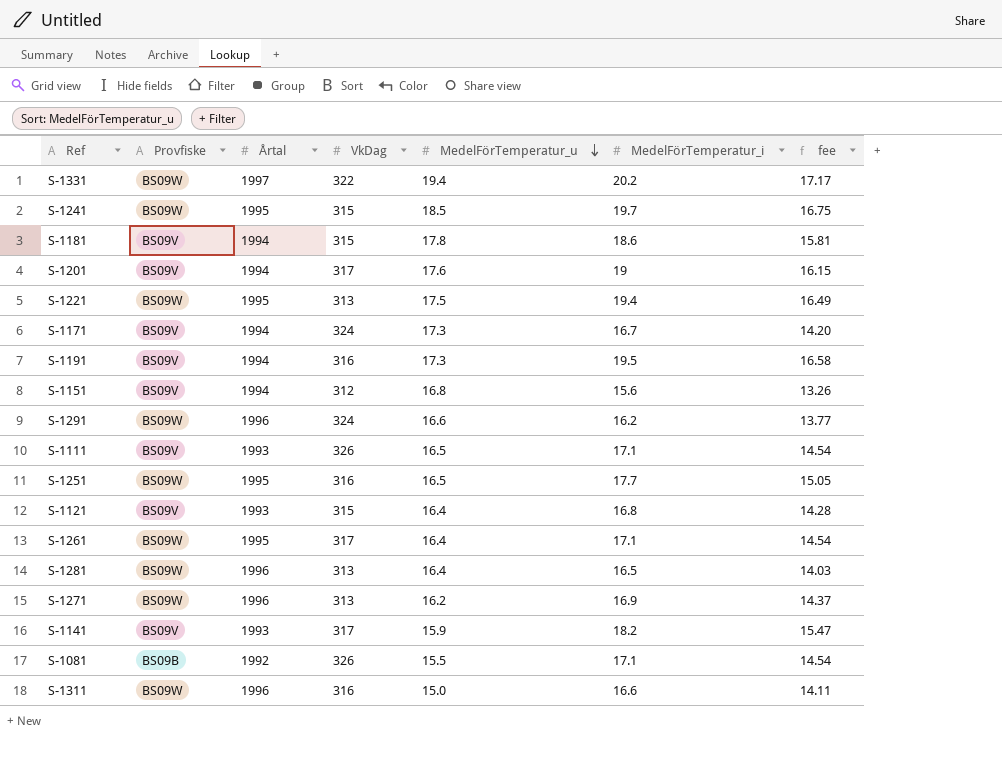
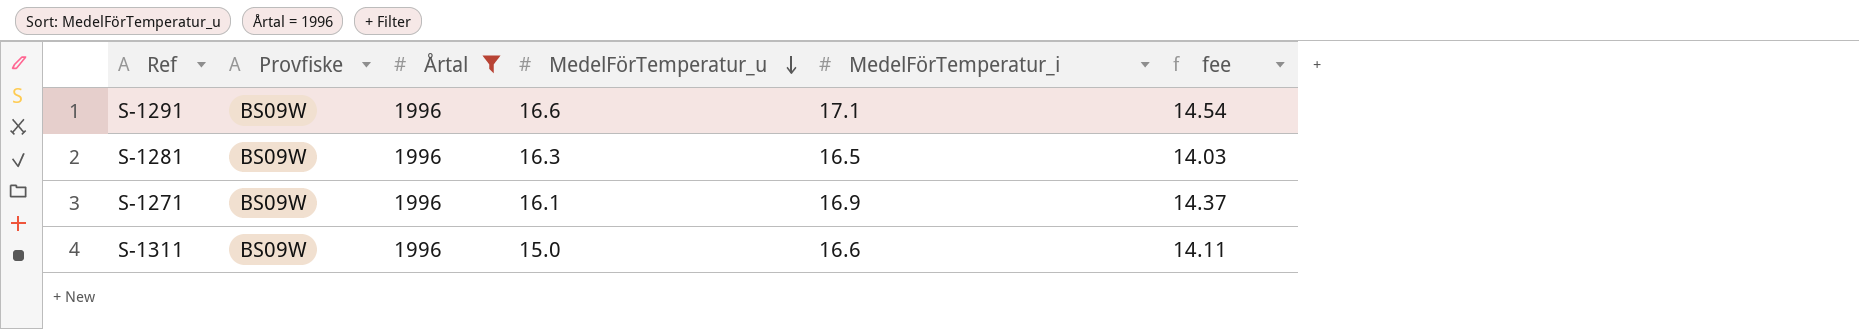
filter: none -> Årtal = 1996
column VkDag | position: 4 -> none
S-1291 | MedelFörTemperatur_i: 16.2 -> 17.1
S-1291 | fee: 13.77 -> 14.54
S-1281 | MedelFörTemperatur_u: 16.4 -> 16.3
S-1271 | MedelFörTemperatur_u: 16.2 -> 16.1

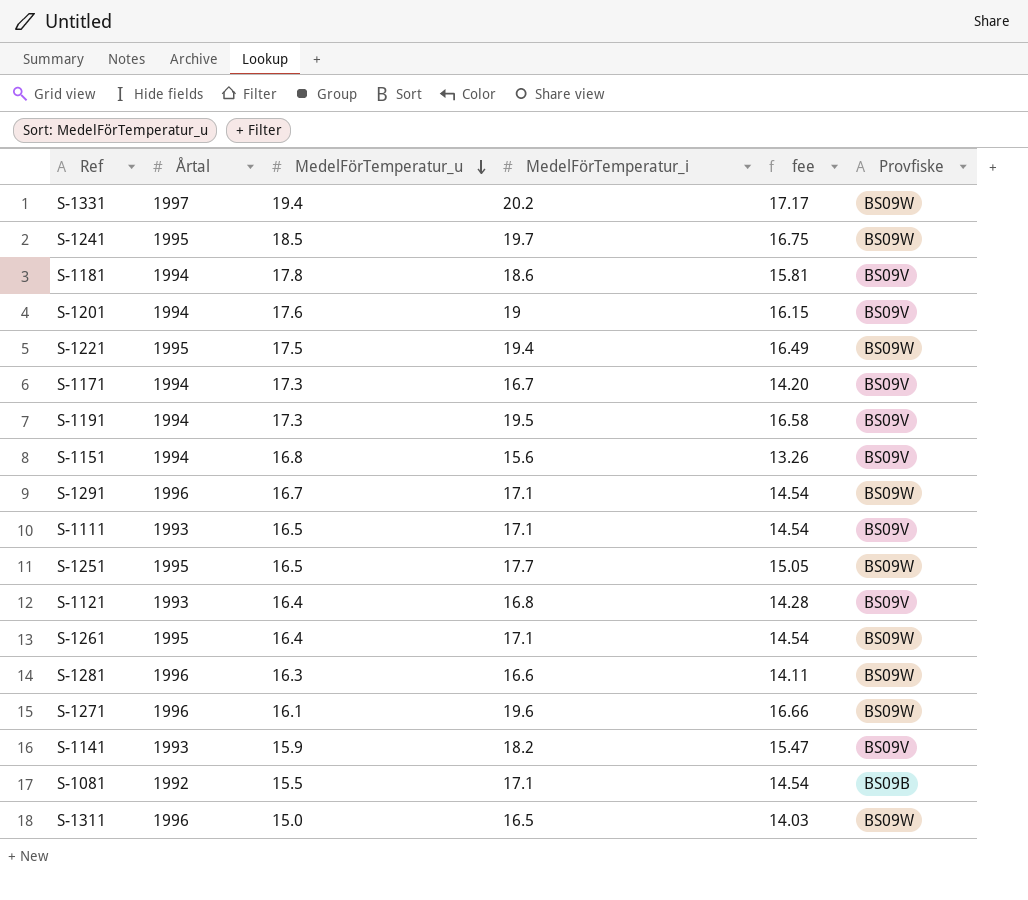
filter: Årtal = 1996 -> none
column Provfiske | position: 2 -> 6
S-1291 | MedelFörTemperatur_u: 16.6 -> 16.7
S-1281 | MedelFörTemperatur_i: 16.5 -> 16.6
S-1281 | fee: 14.03 -> 14.11
S-1271 | MedelFörTemperatur_i: 16.9 -> 19.6
S-1271 | fee: 14.37 -> 16.66
S-1311 | MedelFörTemperatur_i: 16.6 -> 16.5
S-1311 | fee: 14.11 -> 14.03

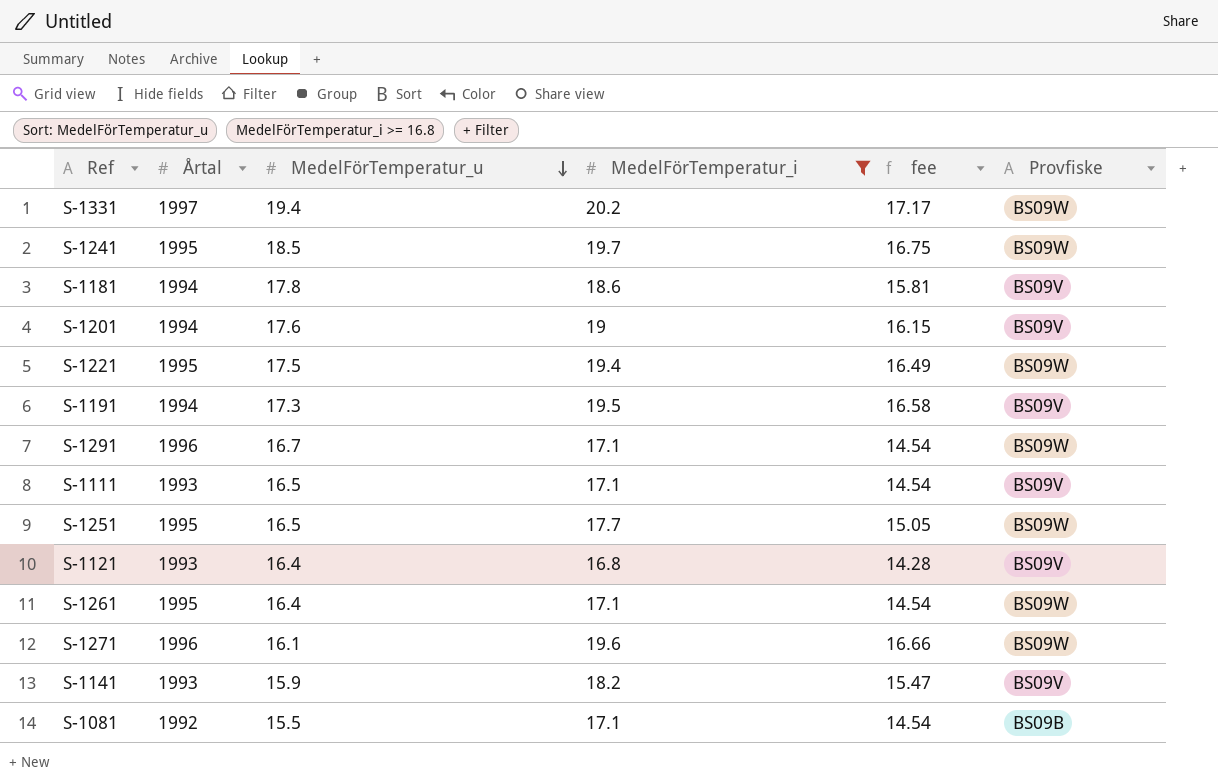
filter: none -> MedelFörTemperatur_i >= 16.8

